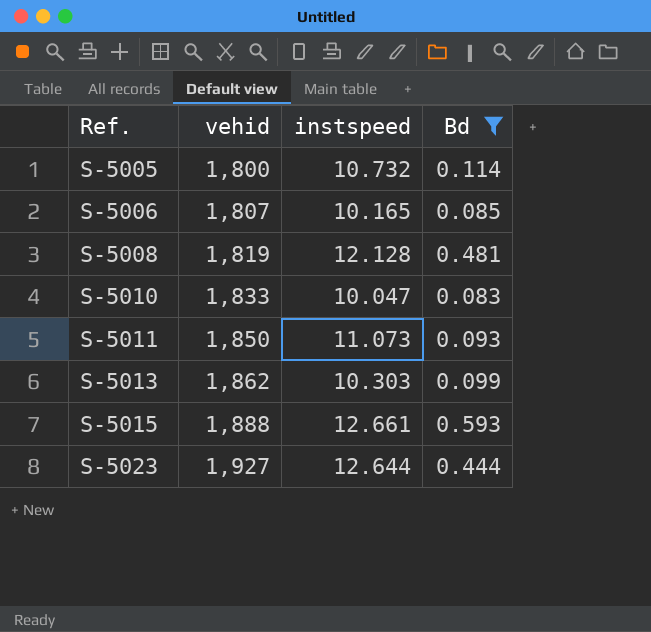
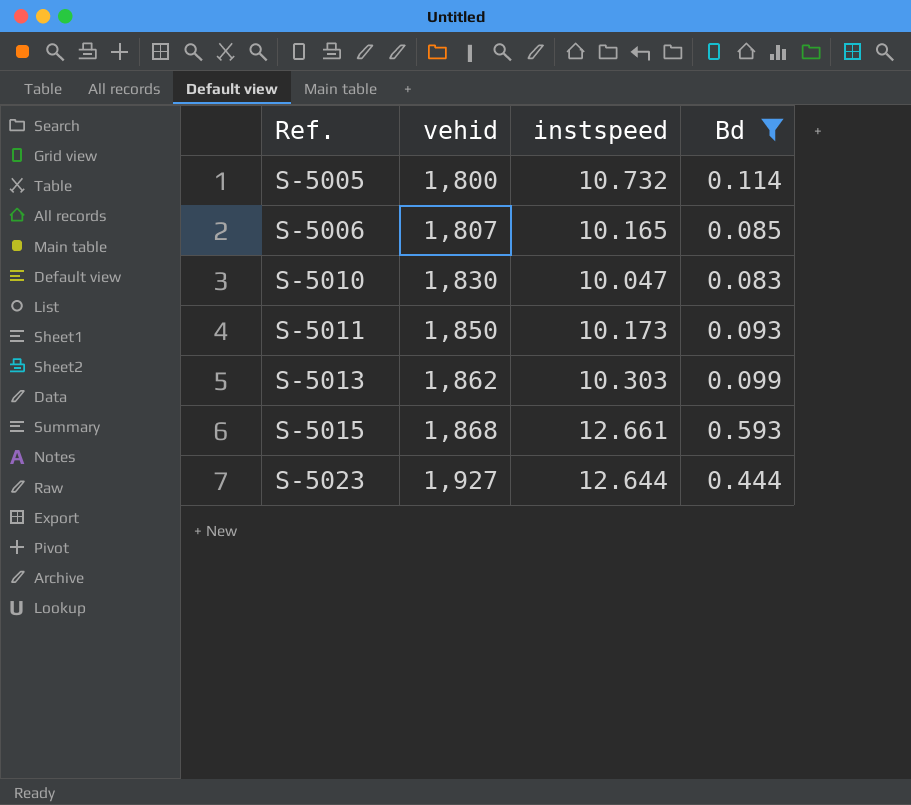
row S-5008: 1,819 | 12.128 | 0.481 -> none
S-5010 | vehid: 1,833 -> 1,830
S-5011 | instspeed: 11.073 -> 10.173
S-5015 | vehid: 1,888 -> 1,868

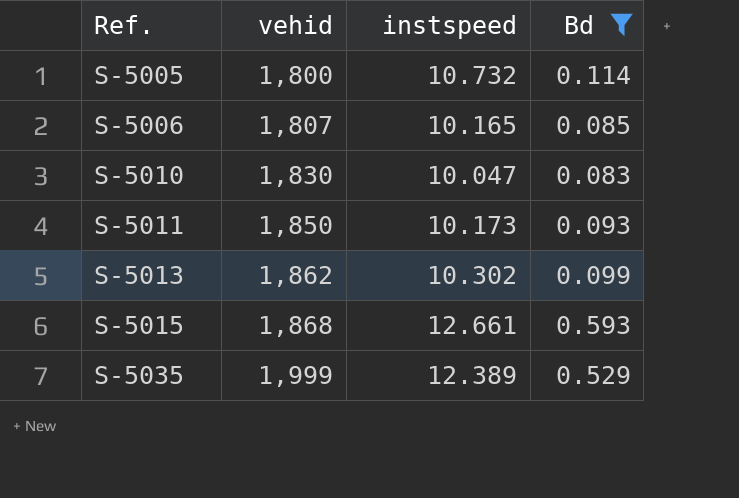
row S-5023: 1,927 | 12.644 | 0.444 -> none
S-5013 | instspeed: 10.303 -> 10.302
row S-5035: none -> 1,999 | 12.389 | 0.529

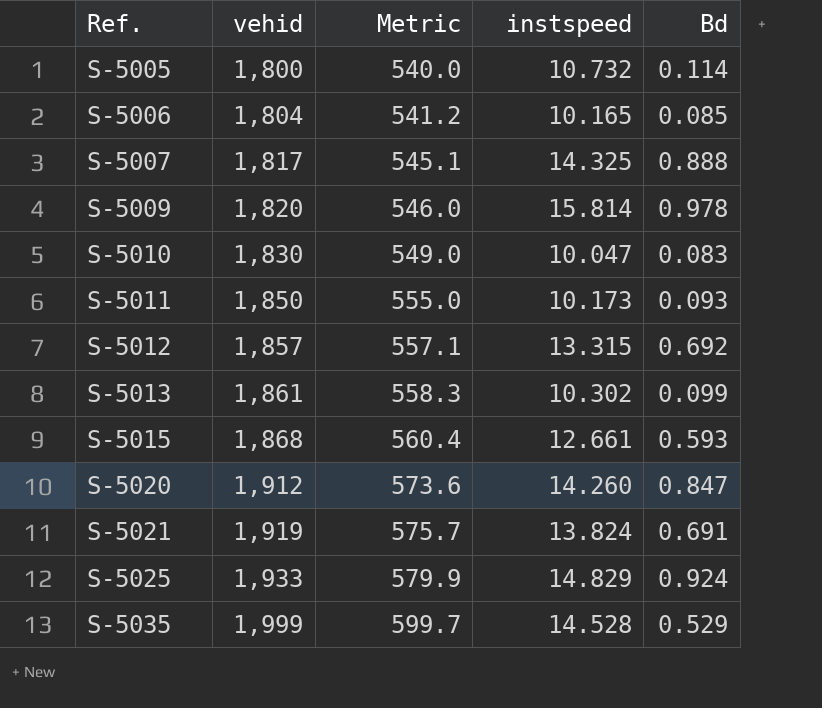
filter: Bd <= 0.593 -> none
column Metric | formula: none -> [vehid] * 0.3
S-5006 | vehid: 1,807 -> 1,804
S-5013 | vehid: 1,862 -> 1,861
S-5035 | instspeed: 12.389 -> 14.528

